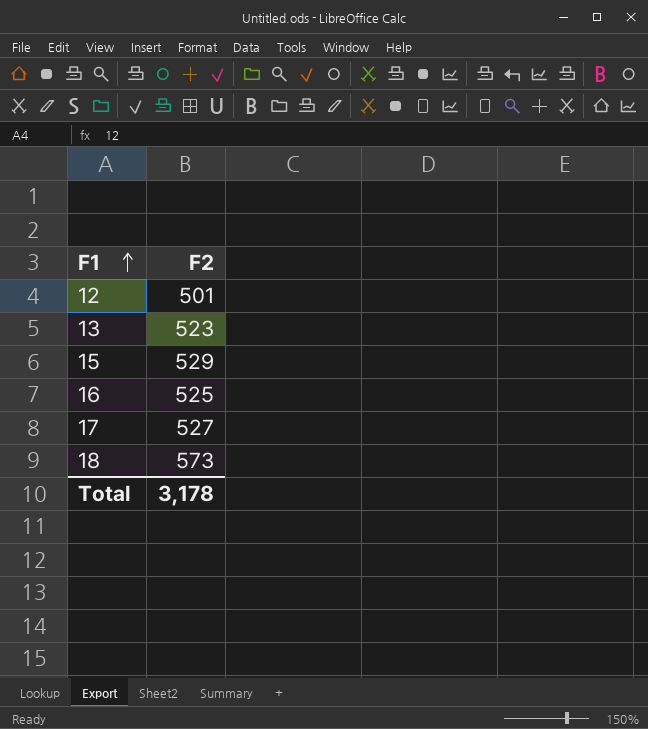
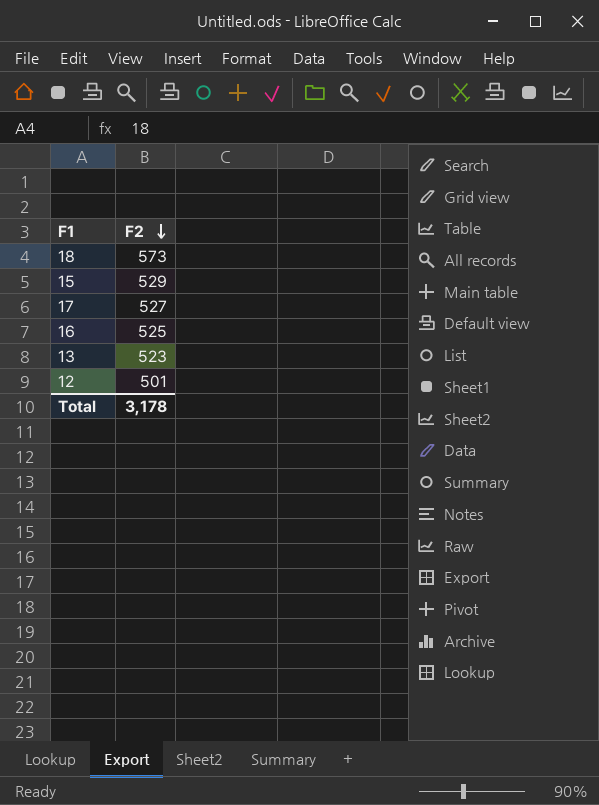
row order: F1 ascending -> F2 descending

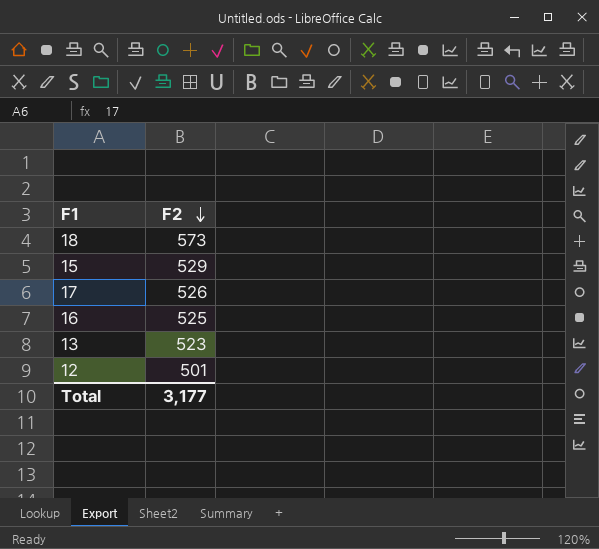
17 | F2: 527 -> 526
Total | F2: 3,178 -> 3,177

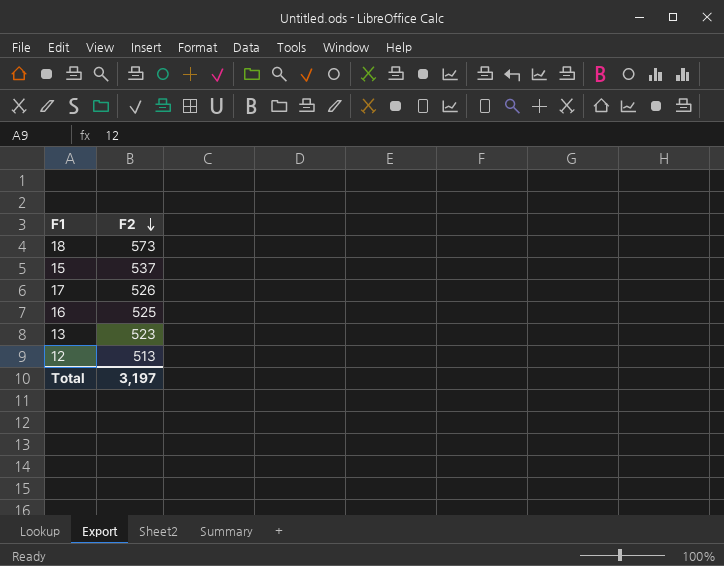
15 | F2: 529 -> 537
12 | F2: 501 -> 513
Total | F2: 3,177 -> 3,197

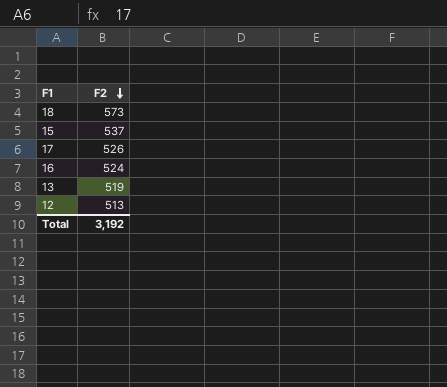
16 | F2: 525 -> 524
13 | F2: 523 -> 519
Total | F2: 3,197 -> 3,192

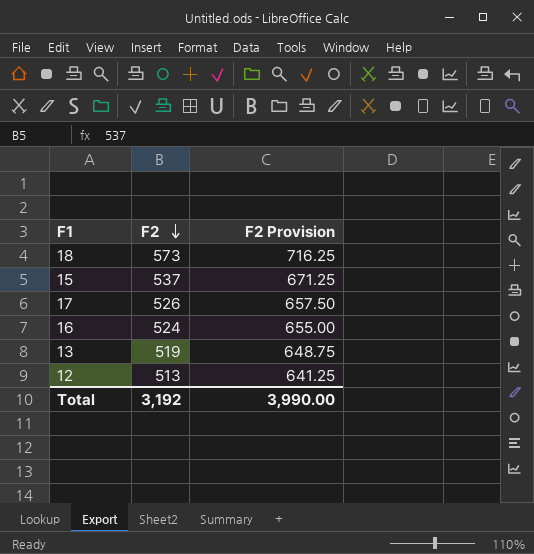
column F2 Provision | formula: none -> [F2] * 1.25

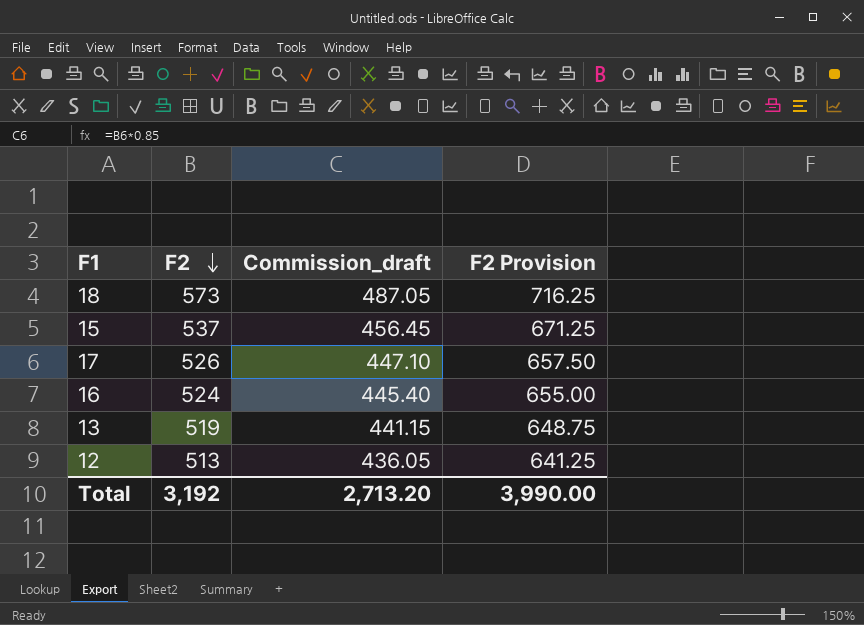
column Commission_draft | formula: none -> [F2] * 0.85

